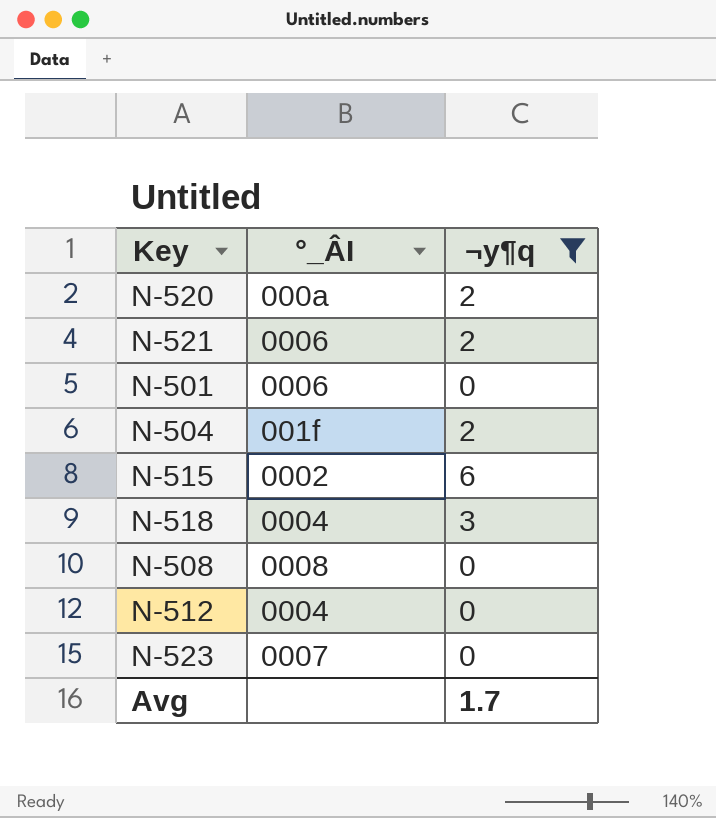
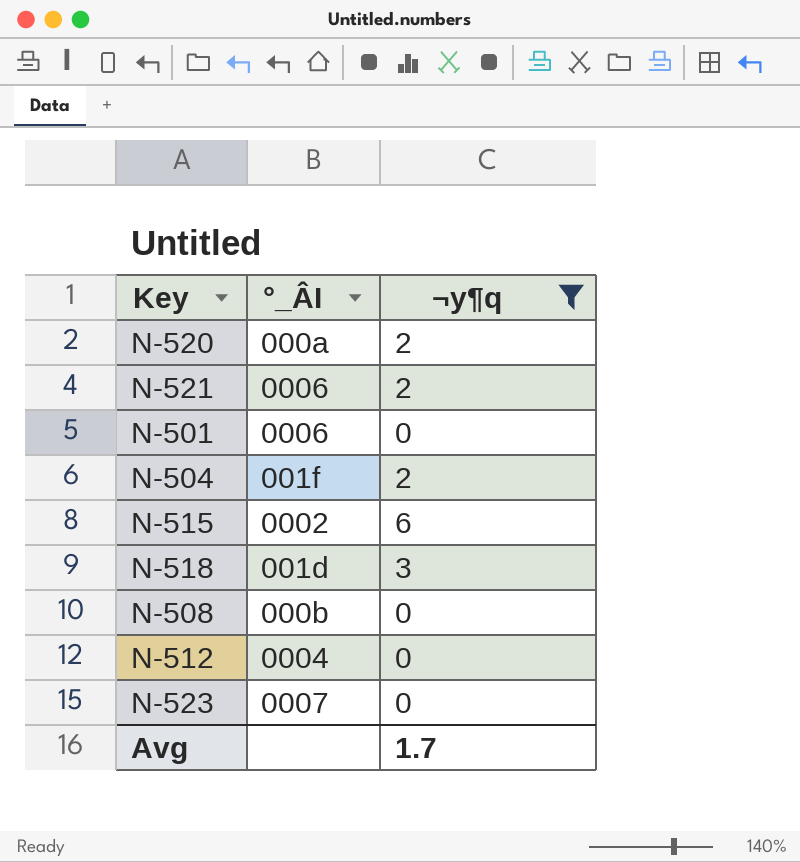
N-518 | °_ÂI: 0004 -> 001d
N-508 | °_ÂI: 0008 -> 000b

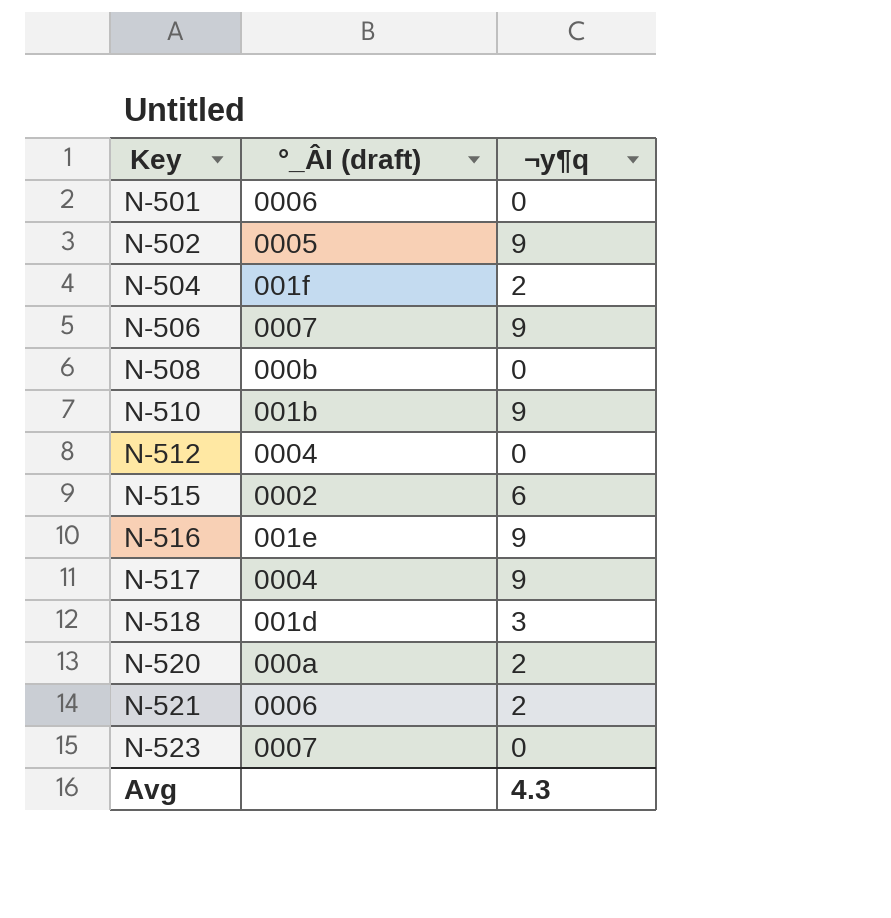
filter: ¬y¶q != 9 -> none
row order: none -> Key ascending
column name: °_ÂI -> °_ÂI (draft)
Avg | ¬y¶q: 1.7 -> 4.3

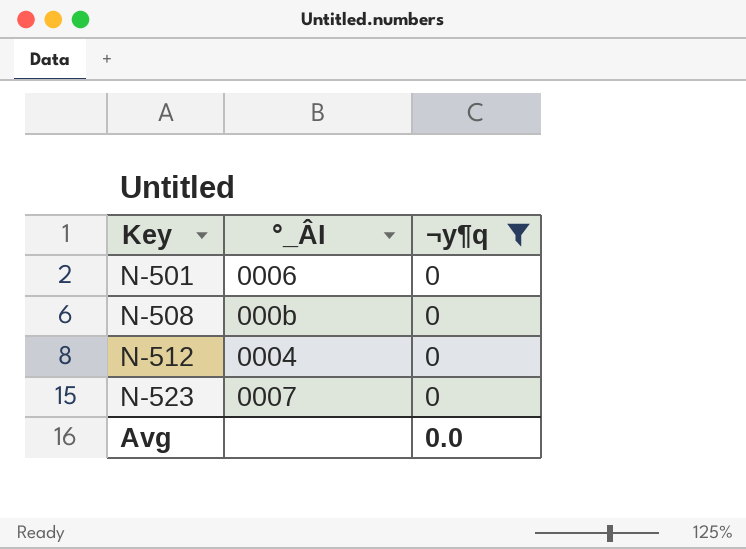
filter: none -> ¬y¶q = 0
column name: °_ÂI (draft) -> °_ÂI
Avg | ¬y¶q: 4.3 -> 0.0

